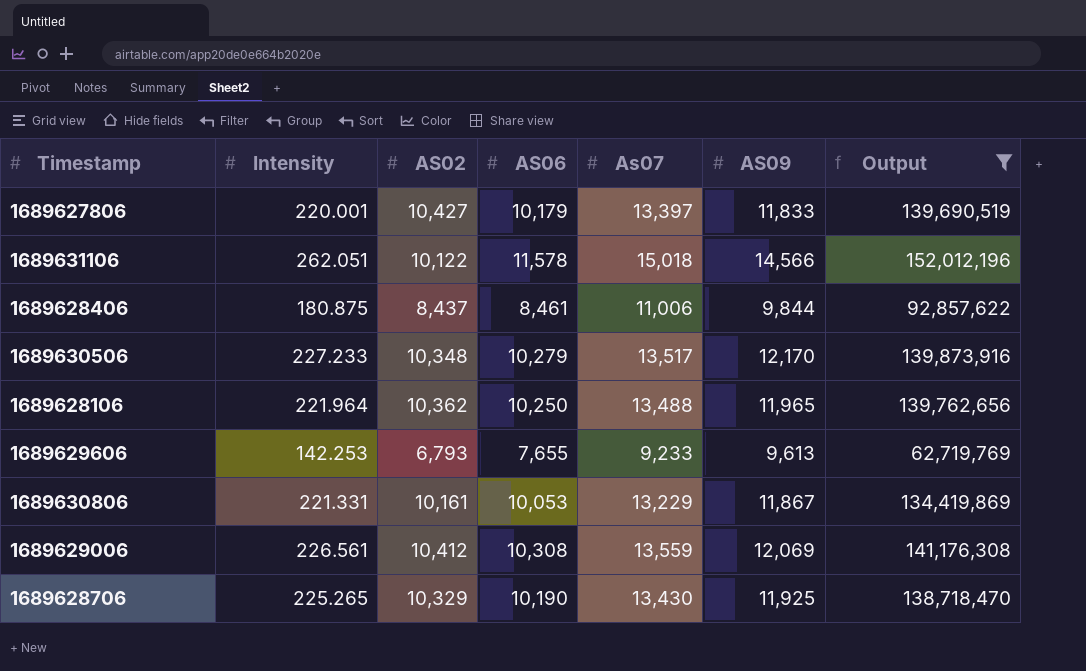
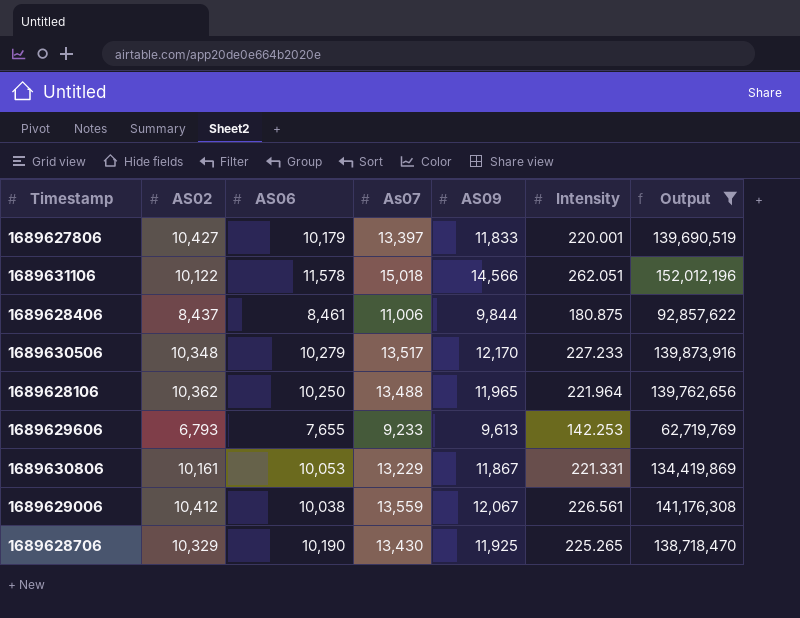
column Intensity | position: 2 -> 6
1689629006 | AS06: 10,308 -> 10,038
1689629006 | AS09: 12,069 -> 12,067

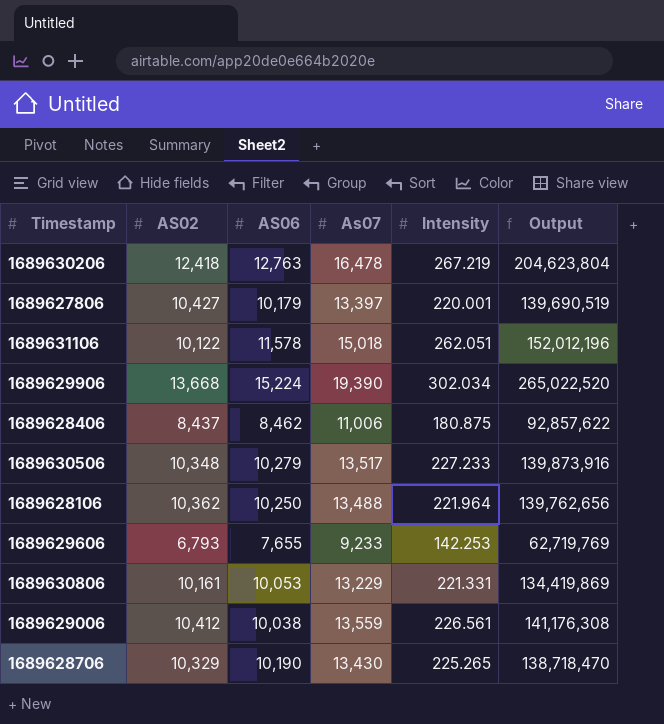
filter: Output <= 152,012,196 -> none
column AS09 | position: 5 -> none
1689628406 | AS06: 8,461 -> 8,462

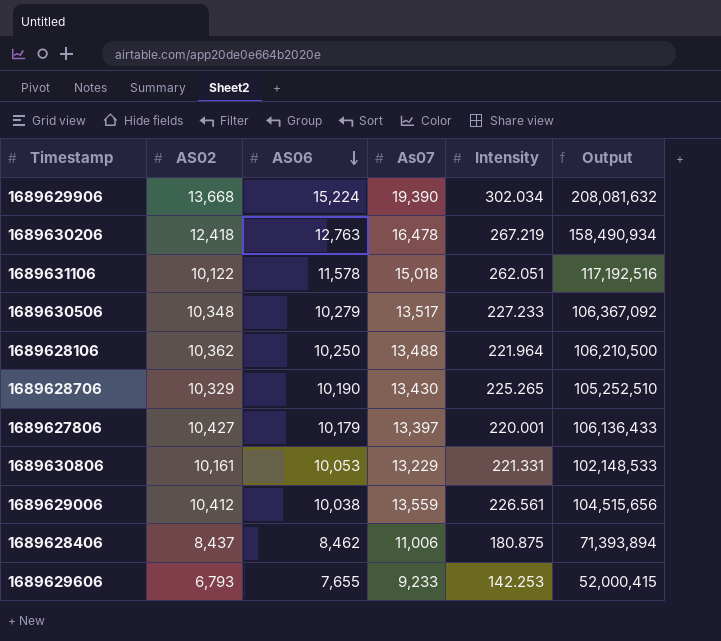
row order: none -> AS06 descending
column Output | formula: [AS02] * [As07] -> [AS02] * [AS06]

